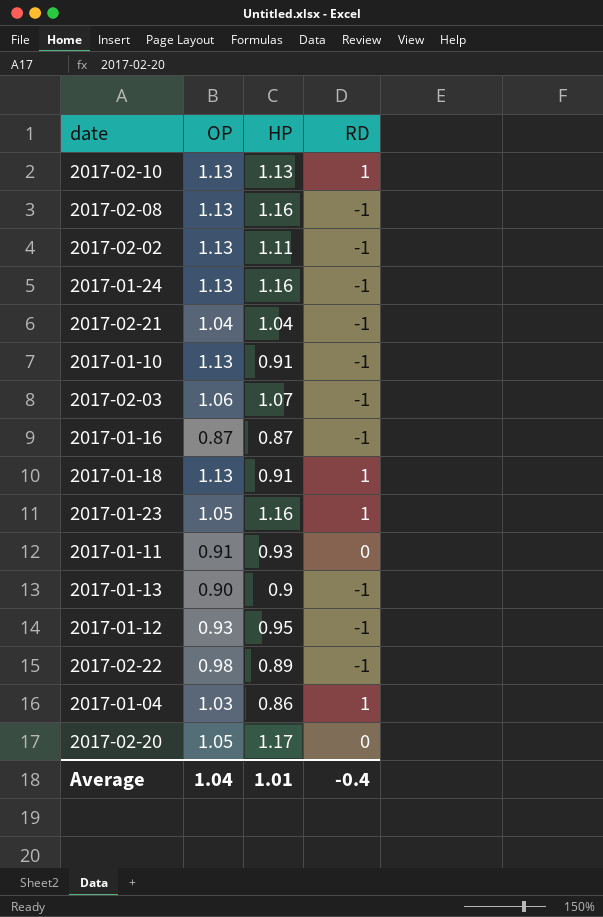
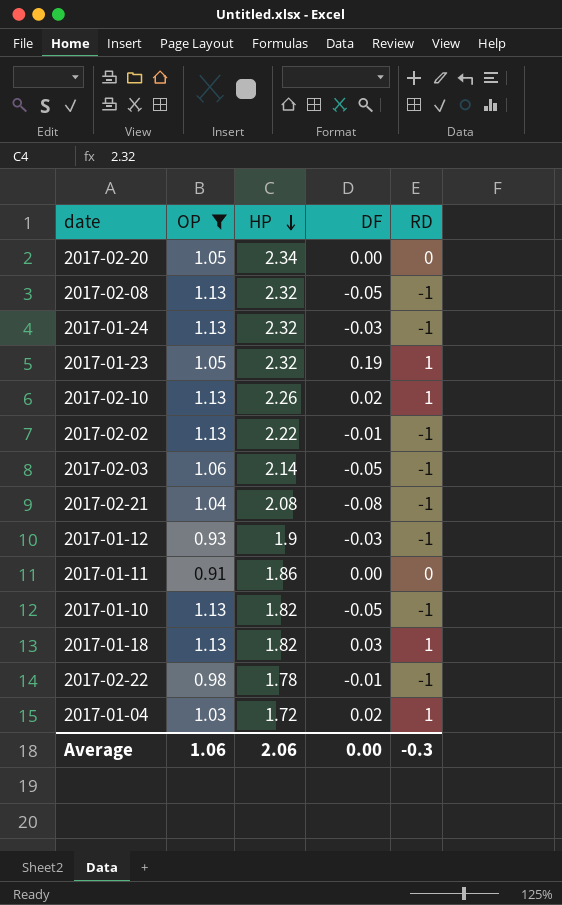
filter: none -> OP >= 0.91
row order: none -> HP descending
column DF | position: none -> 4
2017-02-20 | HP: 1.17 -> 2.34
2017-02-08 | HP: 1.16 -> 2.32
2017-01-24 | HP: 1.16 -> 2.32
2017-01-23 | HP: 1.16 -> 2.32
2017-02-10 | HP: 1.13 -> 2.26
2017-02-02 | HP: 1.11 -> 2.22
2017-02-03 | HP: 1.07 -> 2.14
2017-02-21 | HP: 1.04 -> 2.08
2017-01-12 | HP: 0.95 -> 1.9
2017-01-11 | HP: 0.93 -> 1.86
2017-01-10 | HP: 0.91 -> 1.82
2017-01-18 | HP: 0.91 -> 1.82
2017-02-22 | HP: 0.89 -> 1.78
2017-01-04 | HP: 0.86 -> 1.72
Average | OP: 1.04 -> 1.06
Average | HP: 1.01 -> 2.06
Average | RD: -0.4 -> -0.3

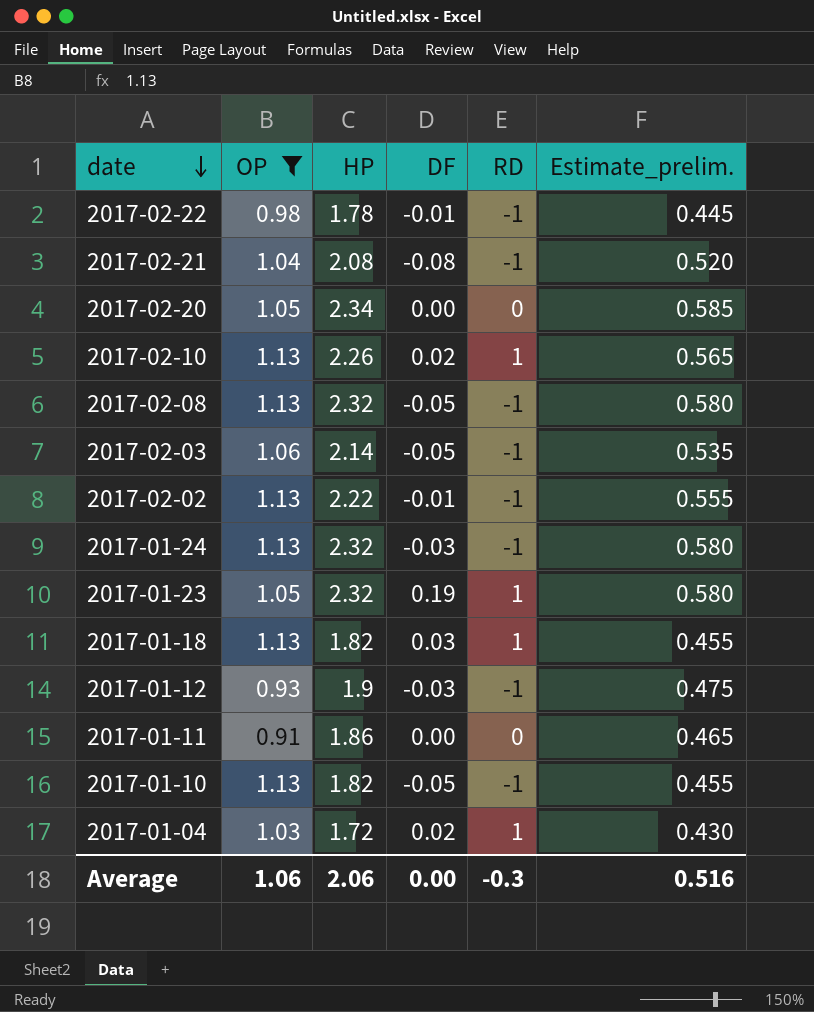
row order: HP descending -> date descending
column Estimate_prelim. | formula: none -> [HP] * 0.25

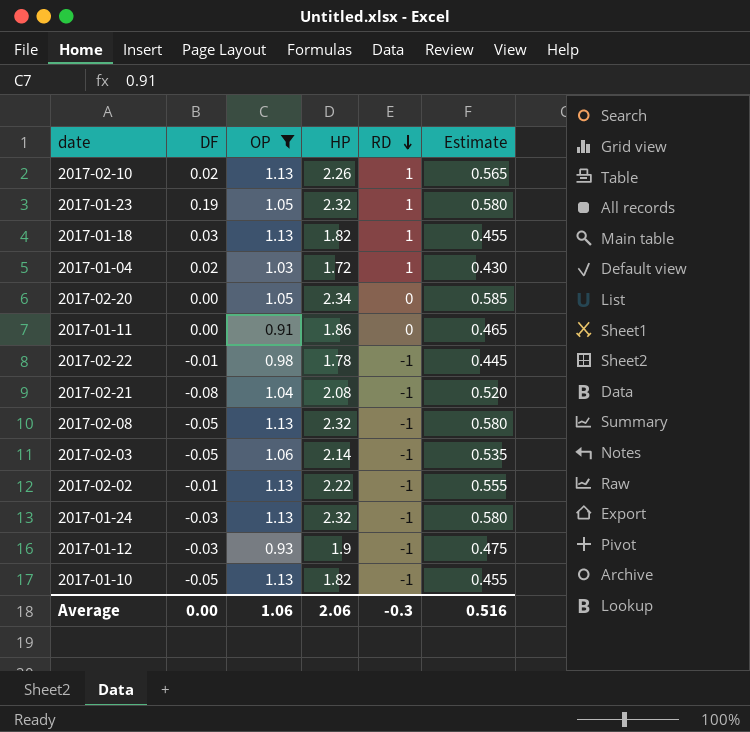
row order: date descending -> RD descending
column DF | position: 4 -> 2
column name: Estimate_prelim. -> Estimate

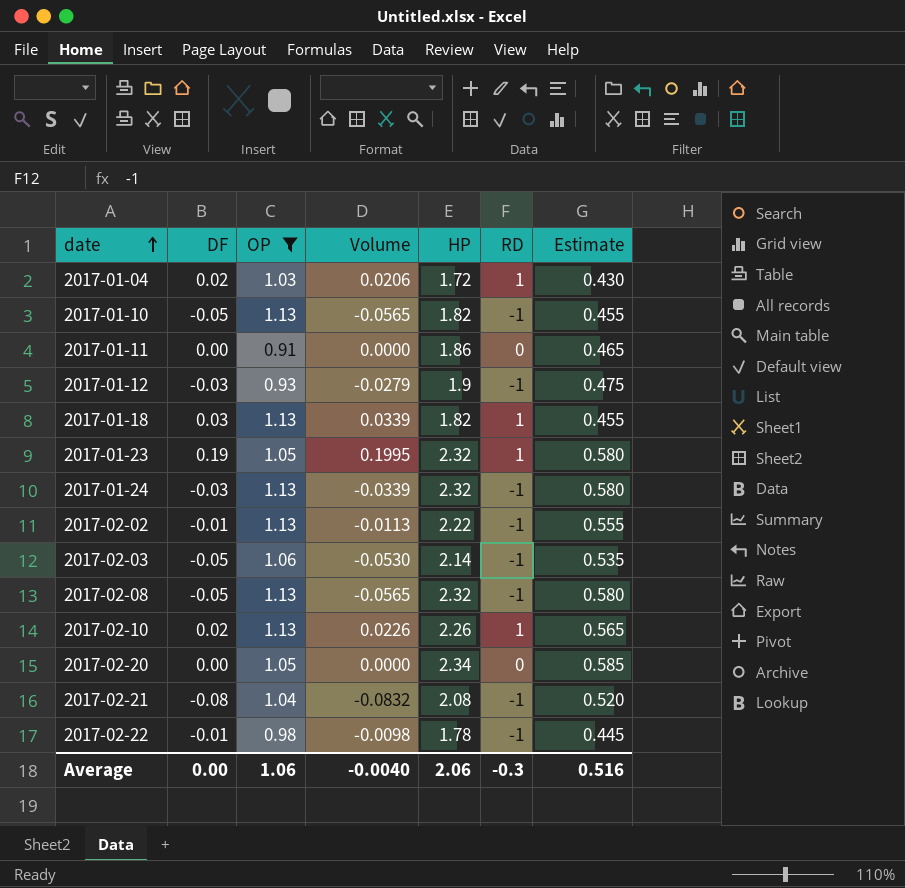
row order: RD descending -> date ascending
column Volume | formula: none -> [DF] * [OP]

